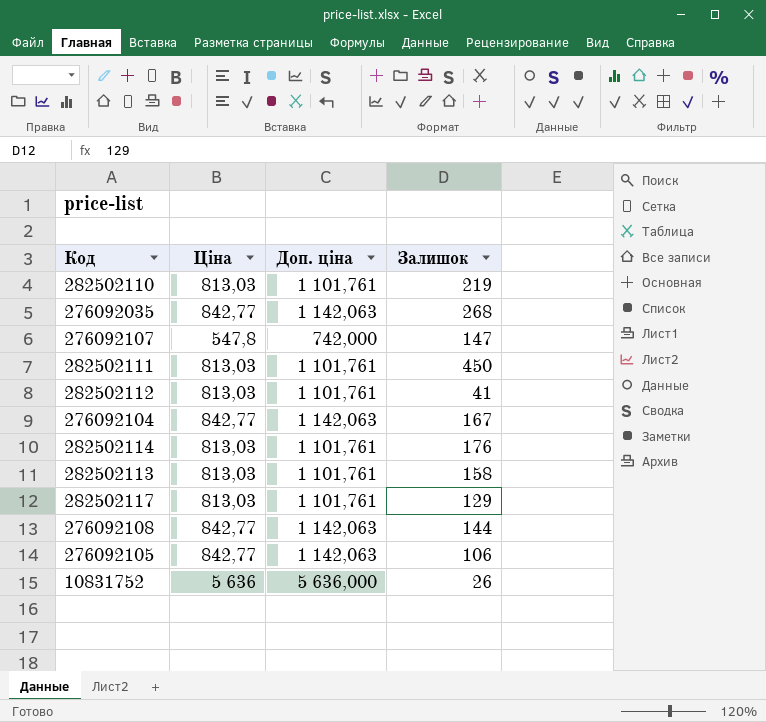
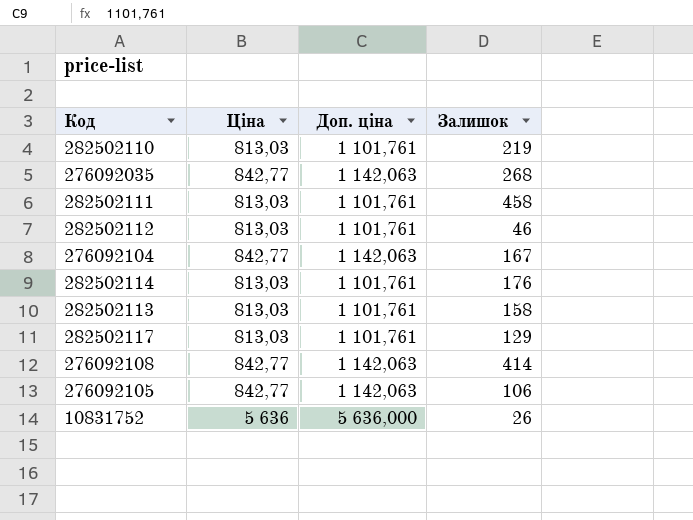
row 276092107: 547,8 | 742,000 | 147 -> none
282502111 | Залишок: 450 -> 458
282502112 | Залишок: 41 -> 46
276092108 | Залишок: 144 -> 414

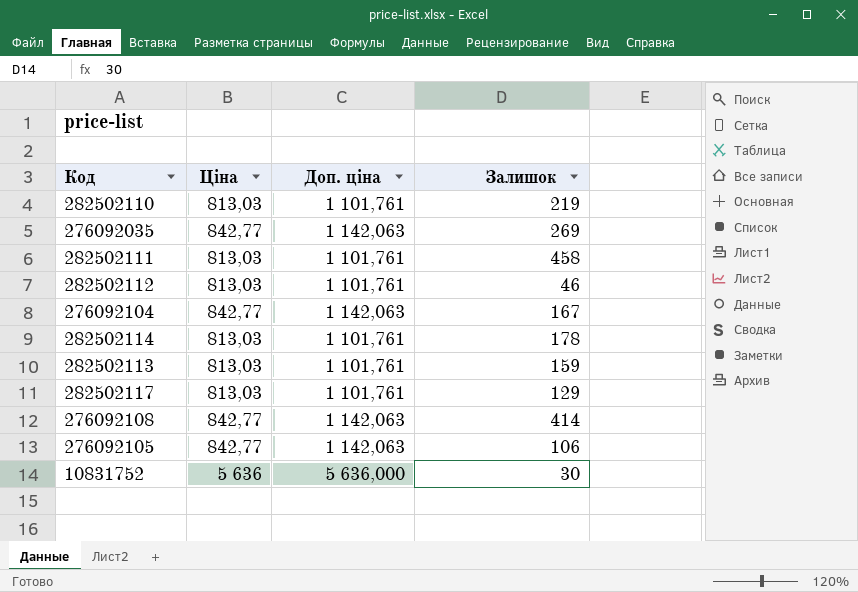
276092035 | Залишок: 268 -> 269
282502114 | Залишок: 176 -> 178
282502113 | Залишок: 158 -> 159
10831752 | Залишок: 26 -> 30

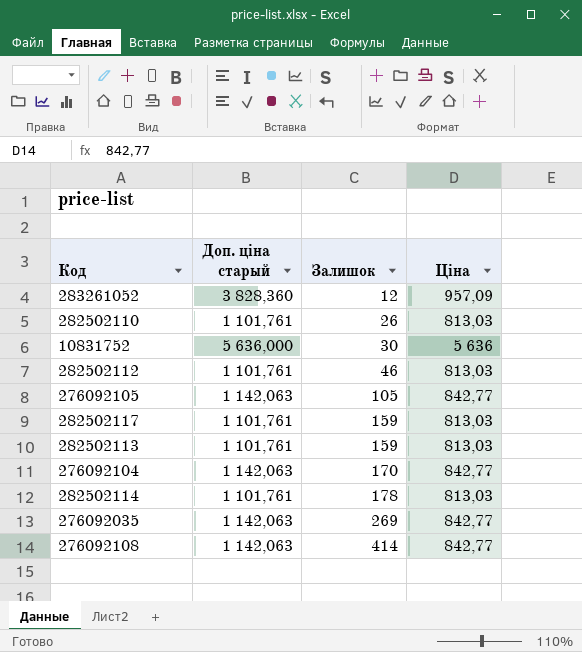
row order: none -> Залишок ascending
column name: Доп. ціна -> Доп. ціна старый
column Ціна | position: 2 -> 4
row 282502111: 813,03 | 1 101,761 | 458 -> none
row 283261052: none -> 3 828,360 | 12 | 957,09
282502110 | Залишок: 219 -> 26
276092105 | Залишок: 106 -> 105
282502117 | Залишок: 129 -> 159
276092104 | Залишок: 167 -> 170

